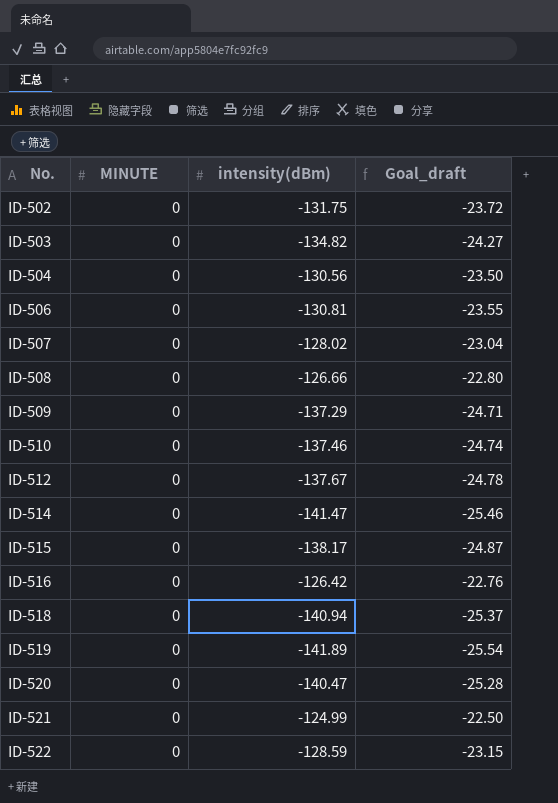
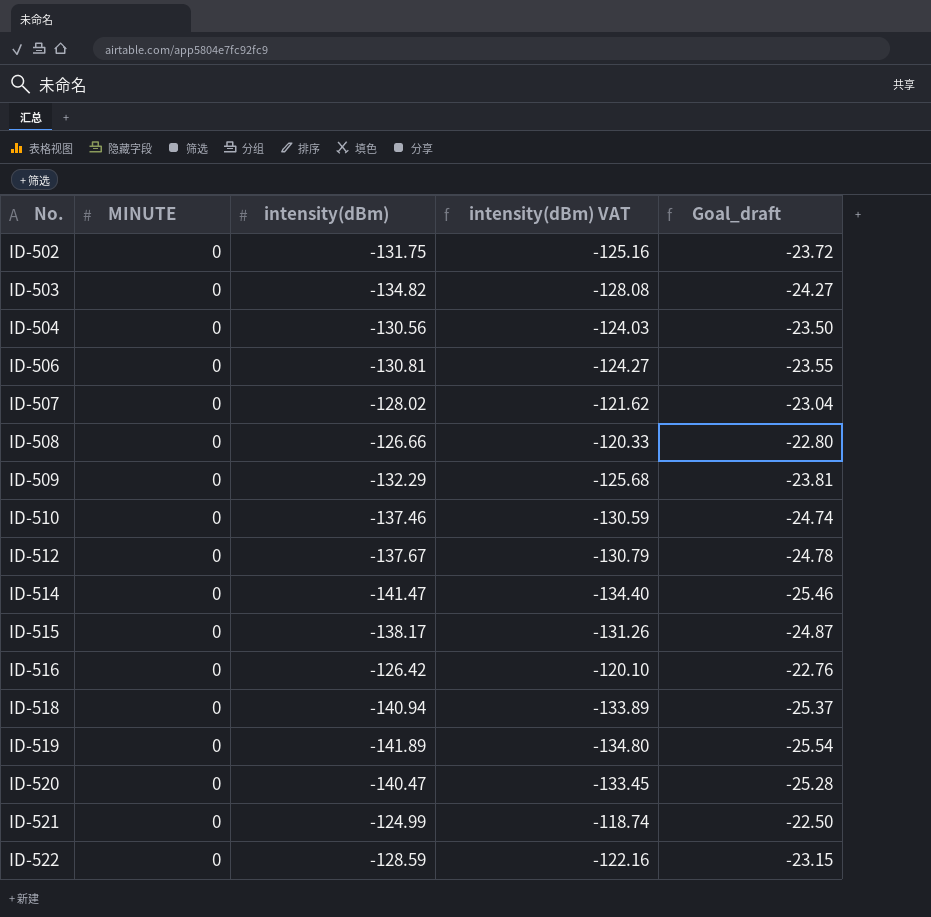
column intensity(dBm) VAT | formula: none -> [intensity(dBm)] * 0.95
ID-509 | intensity(dBm): -137.29 -> -132.29
ID-509 | Goal_draft: -24.71 -> -23.81

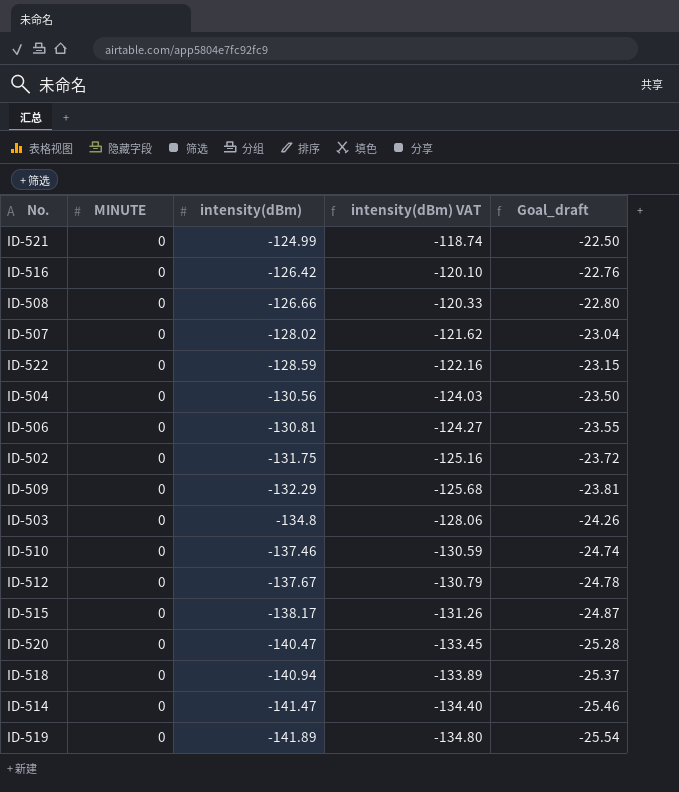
row order: No. ascending -> intensity(dBm) descending
ID-503 | intensity(dBm): -134.82 -> -134.8
ID-503 | intensity(dBm) VAT: -128.08 -> -128.06
ID-503 | Goal_draft: -24.27 -> -24.26

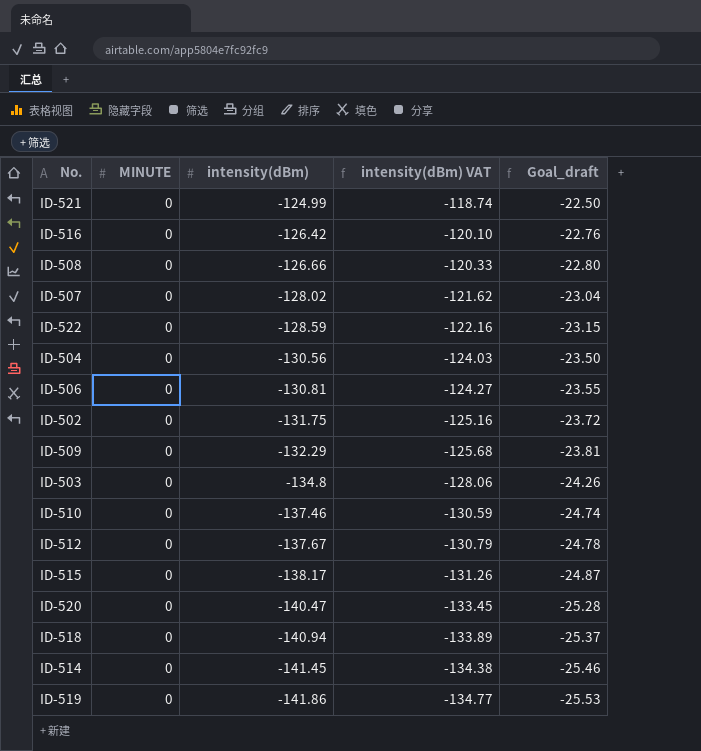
ID-514 | intensity(dBm): -141.47 -> -141.45
ID-514 | intensity(dBm) VAT: -134.40 -> -134.38
ID-519 | intensity(dBm): -141.89 -> -141.86
ID-519 | intensity(dBm) VAT: -134.80 -> -134.77
ID-519 | Goal_draft: -25.54 -> -25.53

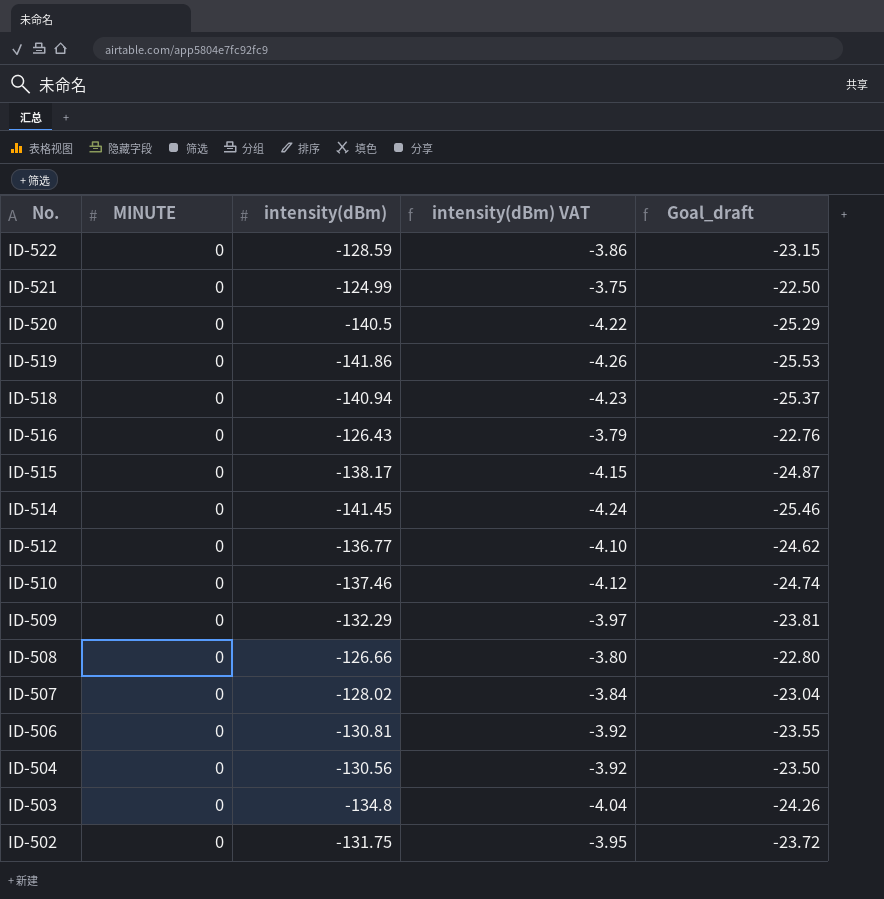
row order: intensity(dBm) descending -> No. descending
column intensity(dBm) VAT | formula: [intensity(dBm)] * 0.95 -> [intensity(dBm)] * 0.03
ID-520 | intensity(dBm): -140.47 -> -140.5
ID-520 | Goal_draft: -25.28 -> -25.29
ID-516 | intensity(dBm): -126.42 -> -126.43
ID-512 | intensity(dBm): -137.67 -> -136.77
ID-512 | Goal_draft: -24.78 -> -24.62

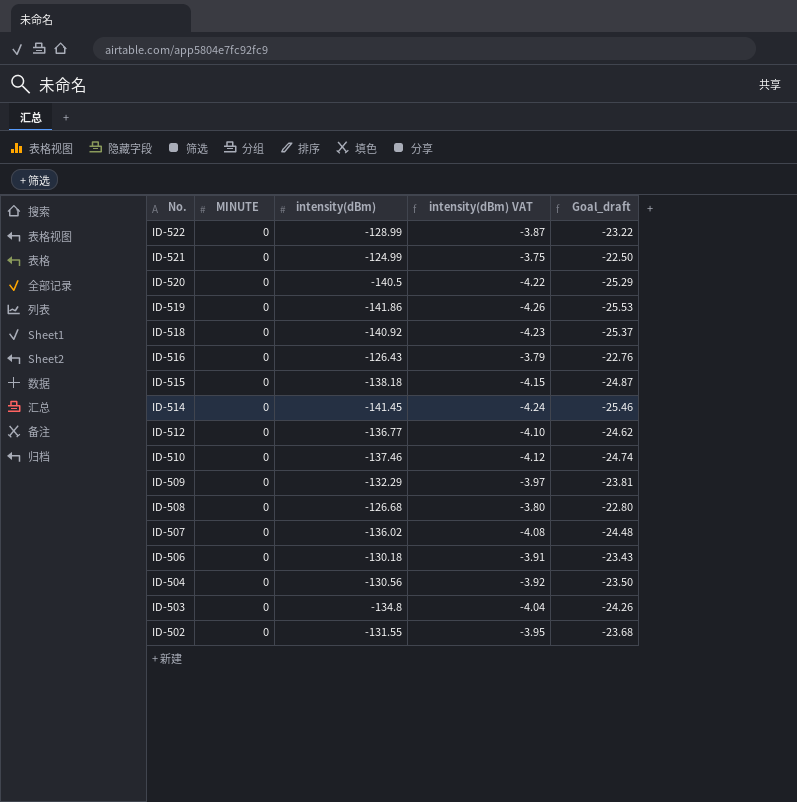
ID-522 | intensity(dBm): -128.59 -> -128.99
ID-522 | intensity(dBm) VAT: -3.86 -> -3.87
ID-522 | Goal_draft: -23.15 -> -23.22
ID-518 | intensity(dBm): -140.94 -> -140.92
ID-515 | intensity(dBm): -138.17 -> -138.18
ID-508 | intensity(dBm): -126.66 -> -126.68
ID-507 | intensity(dBm): -128.02 -> -136.02
ID-507 | intensity(dBm) VAT: -3.84 -> -4.08
ID-507 | Goal_draft: -23.04 -> -24.48
ID-506 | intensity(dBm): -130.81 -> -130.18
ID-506 | intensity(dBm) VAT: -3.92 -> -3.91
ID-506 | Goal_draft: -23.55 -> -23.43
ID-502 | intensity(dBm): -131.75 -> -131.55
ID-502 | Goal_draft: -23.72 -> -23.68

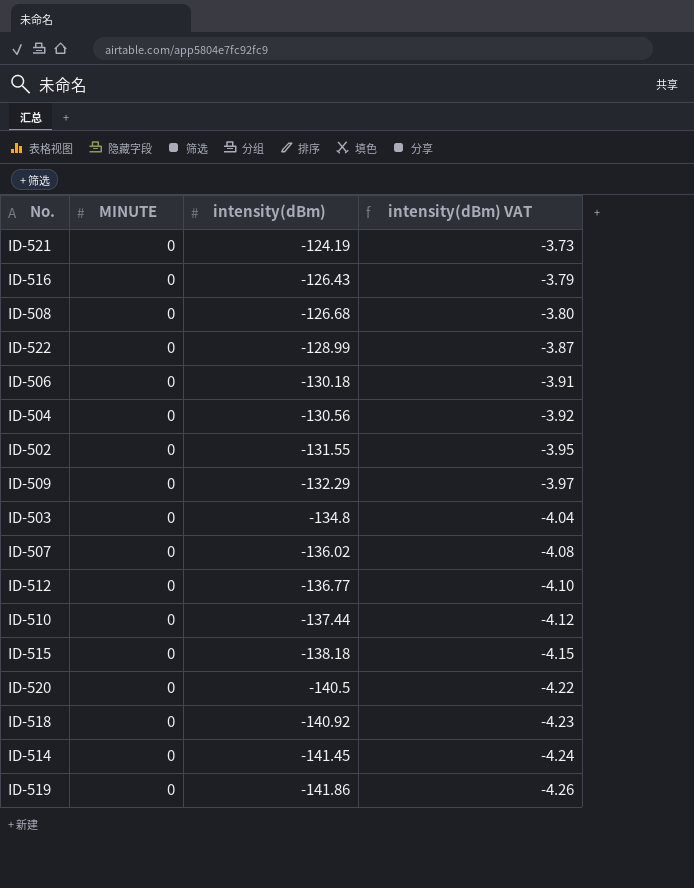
row order: No. descending -> intensity(dBm) descending
column Goal_draft | formula: [intensity(dBm)] * 0.18 -> none
ID-521 | intensity(dBm): -124.99 -> -124.19
ID-521 | intensity(dBm) VAT: -3.75 -> -3.73
ID-510 | intensity(dBm): -137.46 -> -137.44

